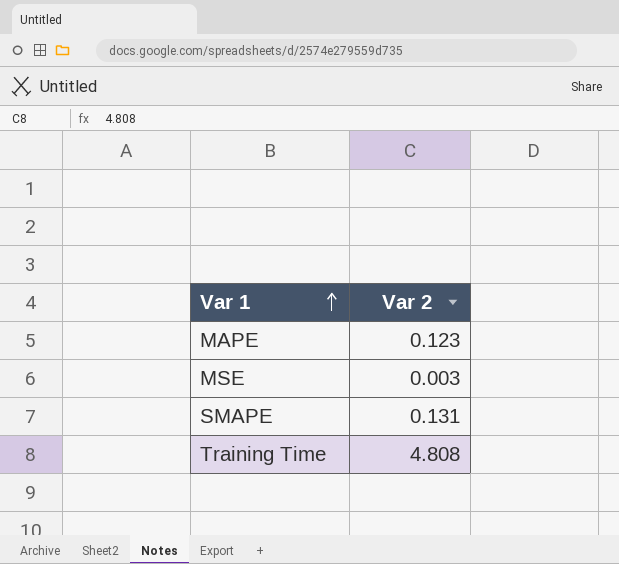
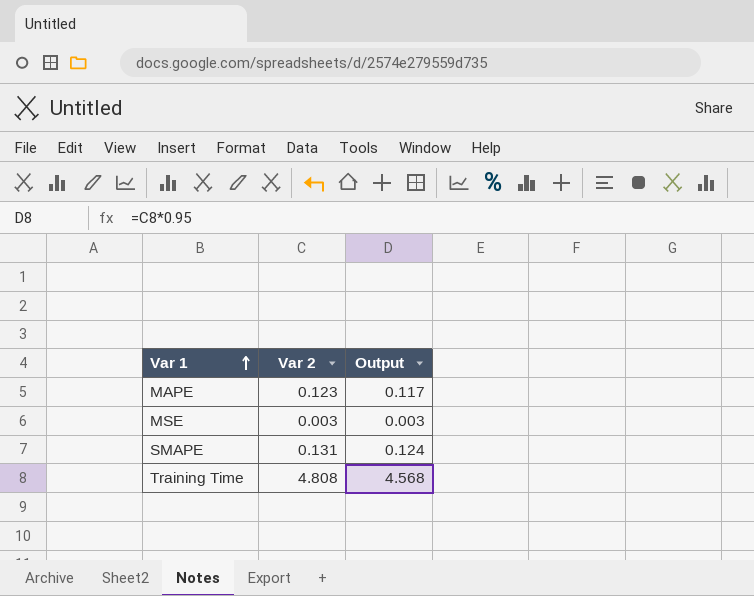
column Output | formula: none -> [Var 2] * 0.95

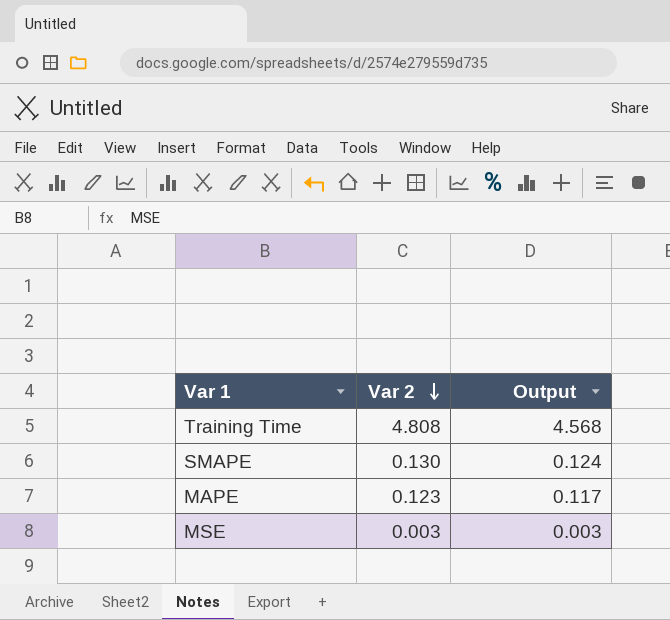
row order: Var 1 ascending -> Var 2 descending
SMAPE | Var 2: 0.131 -> 0.130

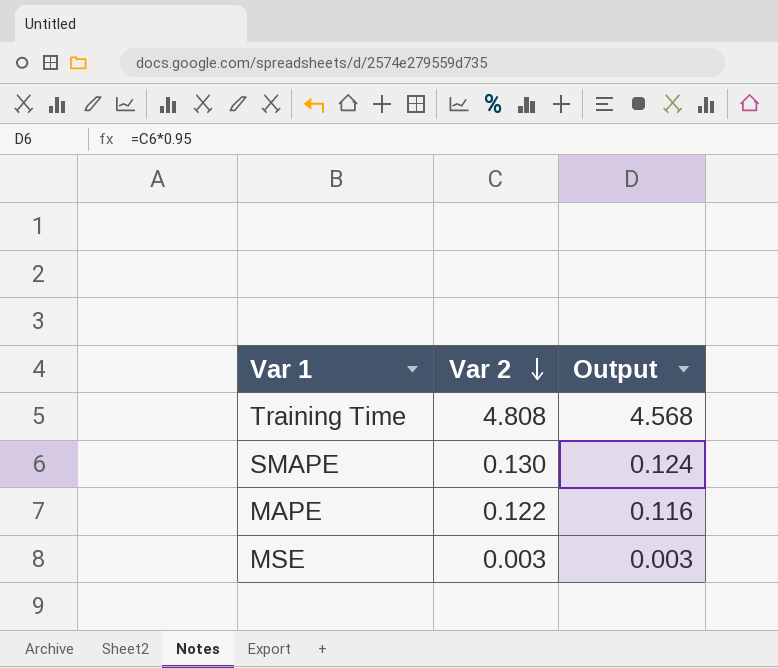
MAPE | Var 2: 0.123 -> 0.122
MAPE | Output: 0.117 -> 0.116

